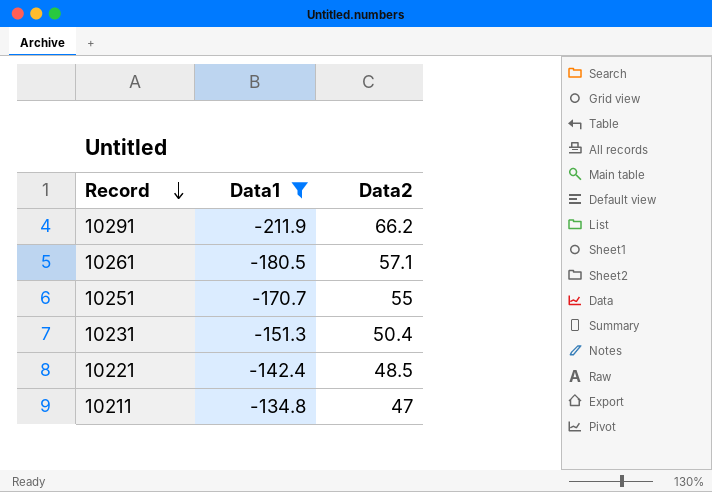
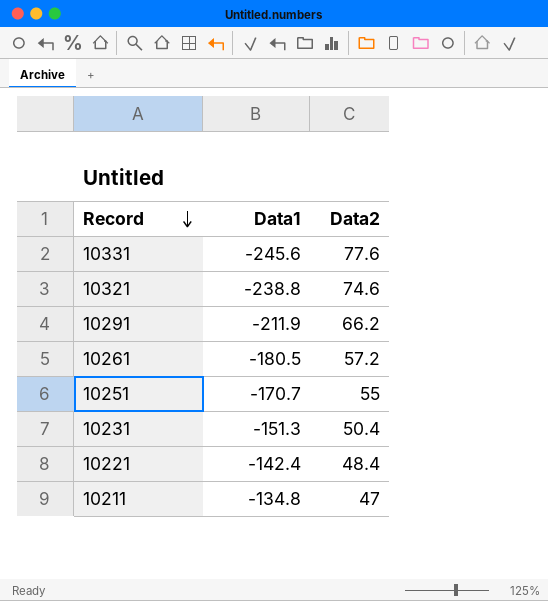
filter: Data1 >= -211.9 -> none
10261 | Data2: 57.1 -> 57.2
10221 | Data2: 48.5 -> 48.4

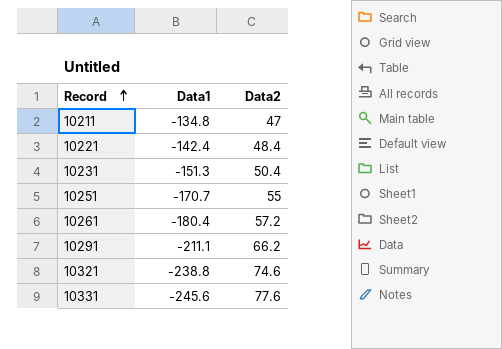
row order: Record descending -> Record ascending
10261 | Data1: -180.5 -> -180.4
10291 | Data1: -211.9 -> -211.1

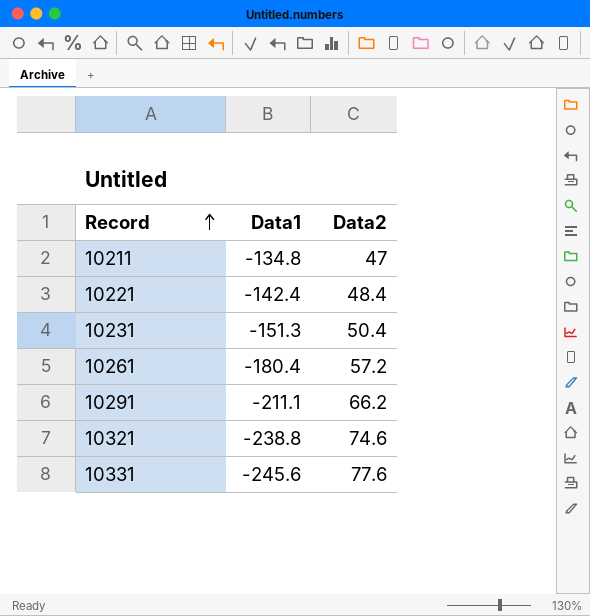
row 10251: -170.7 | 55 -> none

